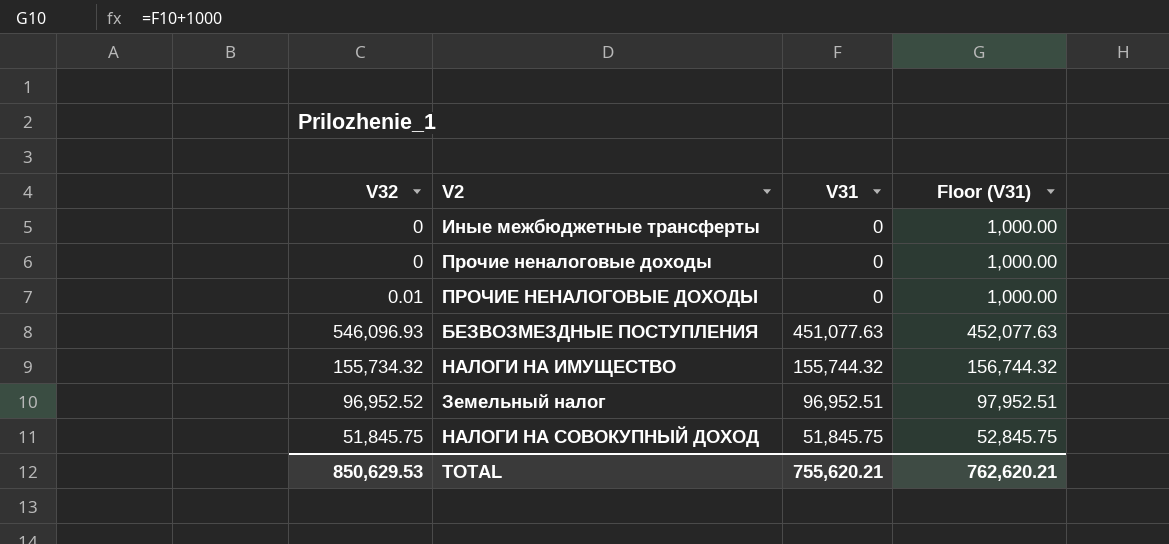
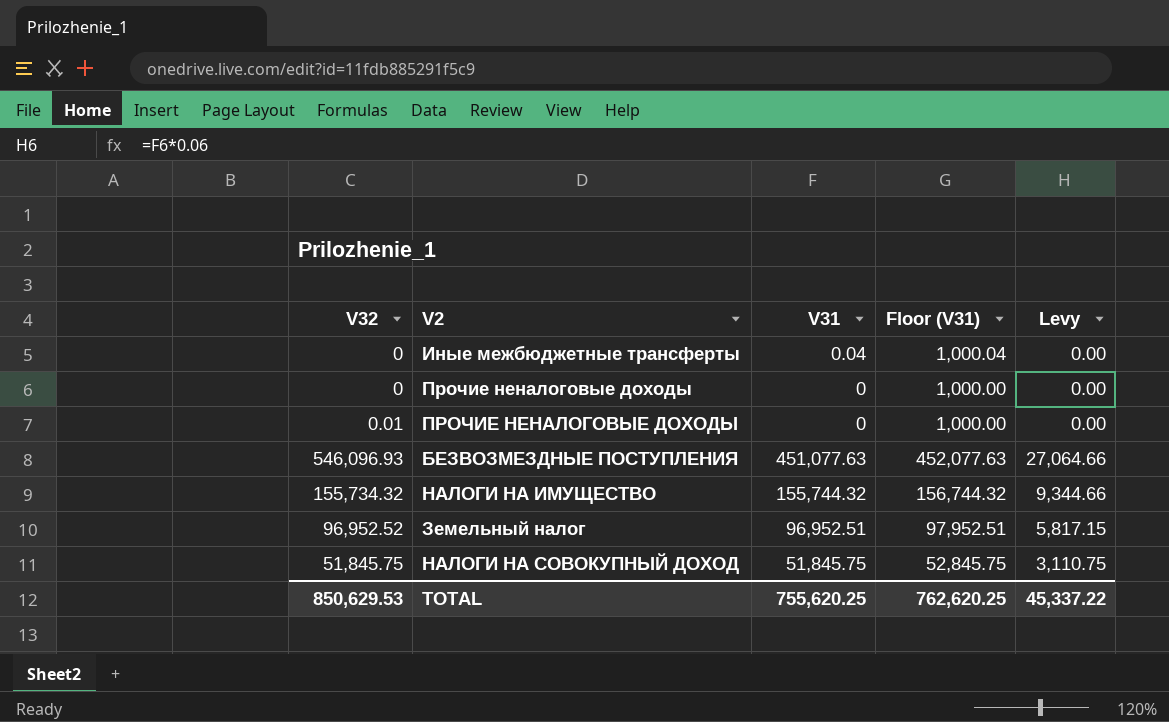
column Levy | formula: none -> [V31] * 0.06
Иные межбюджетные трансферты | V31: 0 -> 0.04
Иные межбюджетные трансферты | Floor (V31): 1,000.00 -> 1,000.04
TOTAL | V31: 755,620.21 -> 755,620.25
TOTAL | Floor (V31): 762,620.21 -> 762,620.25

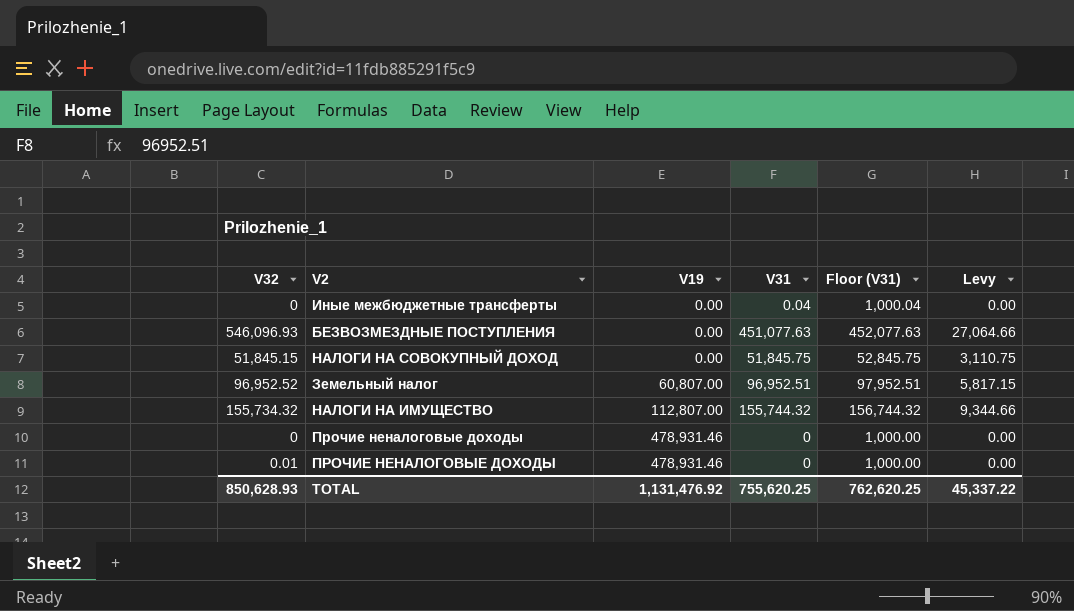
row order: none -> V19 ascending
column V19 | position: none -> 3
НАЛОГИ НА СОВОКУПНЫЙ ДОХОД | V32: 51,845.75 -> 51,845.15
TOTAL | V32: 850,629.53 -> 850,628.93

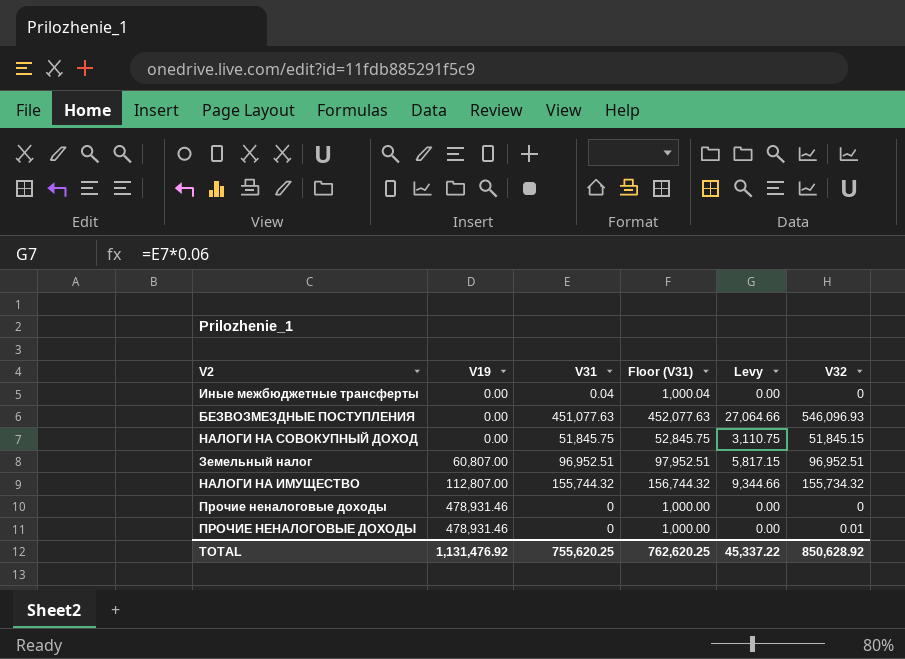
column V32 | position: 1 -> 6
Земельный налог | V32: 96,952.52 -> 96,952.51
TOTAL | V32: 850,628.93 -> 850,628.92

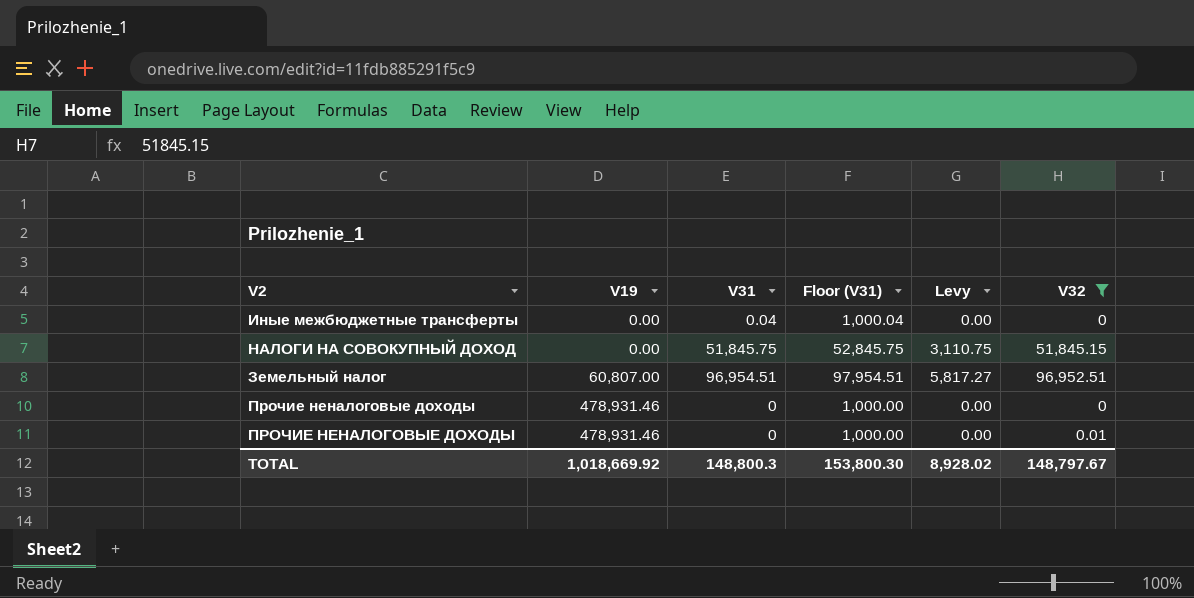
filter: none -> V32 <= 96,952.51
Земельный налог | V31: 96,952.51 -> 96,954.51
Земельный налог | Floor (V31): 97,952.51 -> 97,954.51
Земельный налог | Levy: 5,817.15 -> 5,817.27
TOTAL | V19: 1,131,476.92 -> 1,018,669.92
TOTAL | V31: 755,620.25 -> 148,800.3
TOTAL | Floor (V31): 762,620.25 -> 153,800.30
TOTAL | Levy: 45,337.22 -> 8,928.02
TOTAL | V32: 850,628.92 -> 148,797.67

